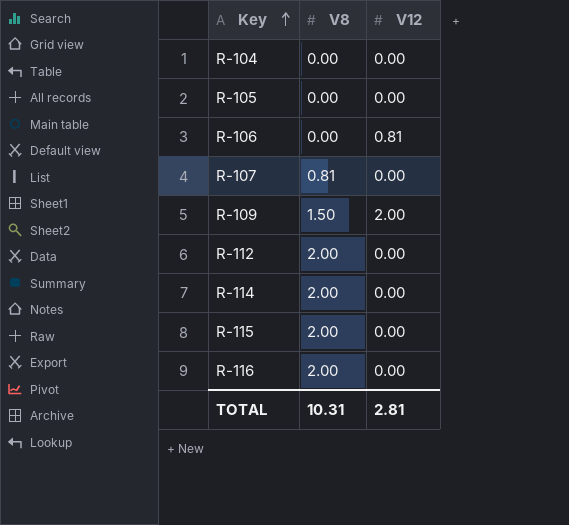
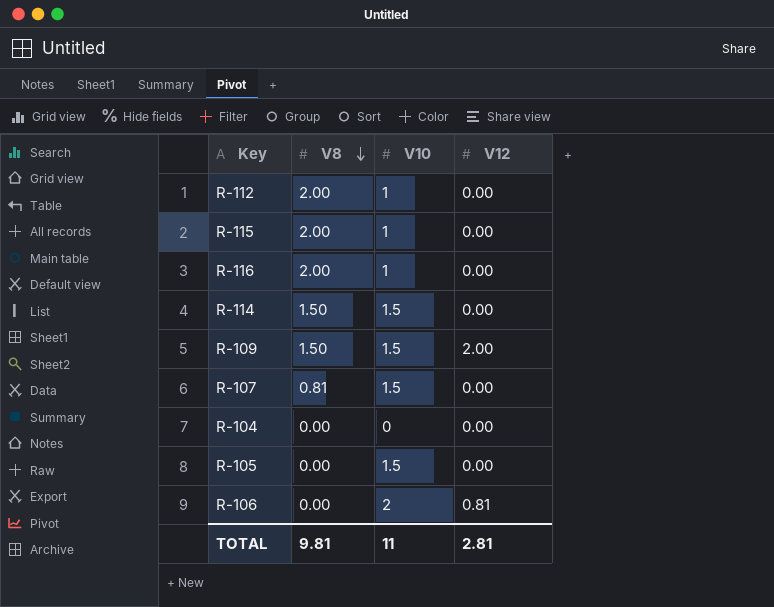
row order: Key ascending -> V8 descending
column V10 | position: none -> 3
R-114 | V8: 2.00 -> 1.50
TOTAL | V8: 10.31 -> 9.81

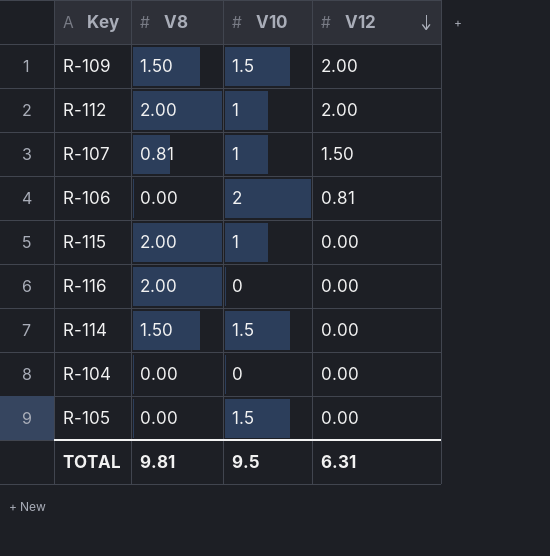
row order: V8 descending -> V12 descending
R-112 | V12: 0.00 -> 2.00
R-107 | V10: 1.5 -> 1
R-107 | V12: 0.00 -> 1.50
R-116 | V10: 1 -> 0
TOTAL | V10: 11 -> 9.5
TOTAL | V12: 2.81 -> 6.31

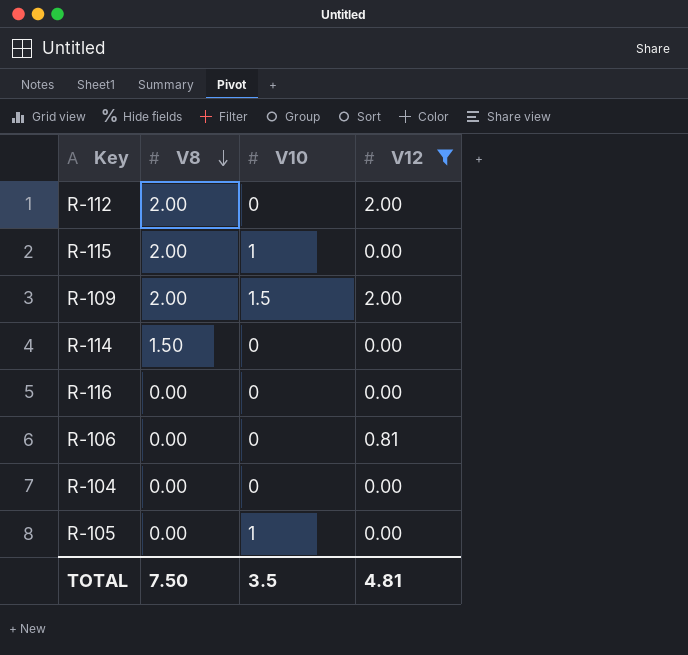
filter: none -> V12 != 1.50
row order: V12 descending -> V8 descending
R-112 | V10: 1 -> 0
R-109 | V8: 1.50 -> 2.00
R-114 | V10: 1.5 -> 0
R-116 | V8: 2.00 -> 0.00
R-106 | V10: 2 -> 0
R-105 | V10: 1.5 -> 1
TOTAL | V8: 9.81 -> 7.50
TOTAL | V10: 9.5 -> 3.5
TOTAL | V12: 6.31 -> 4.81

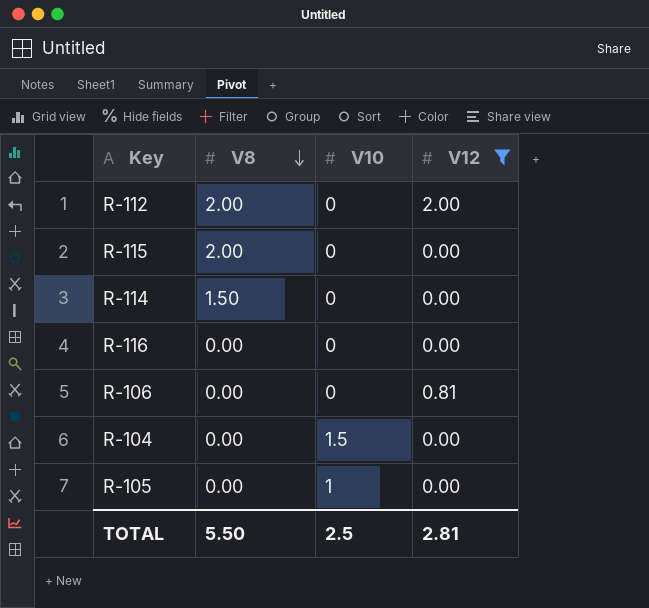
row R-109: 2.00 | 1.5 | 2.00 -> none
R-115 | V10: 1 -> 0
R-104 | V10: 0 -> 1.5
TOTAL | V8: 7.50 -> 5.50
TOTAL | V10: 3.5 -> 2.5
TOTAL | V12: 4.81 -> 2.81

